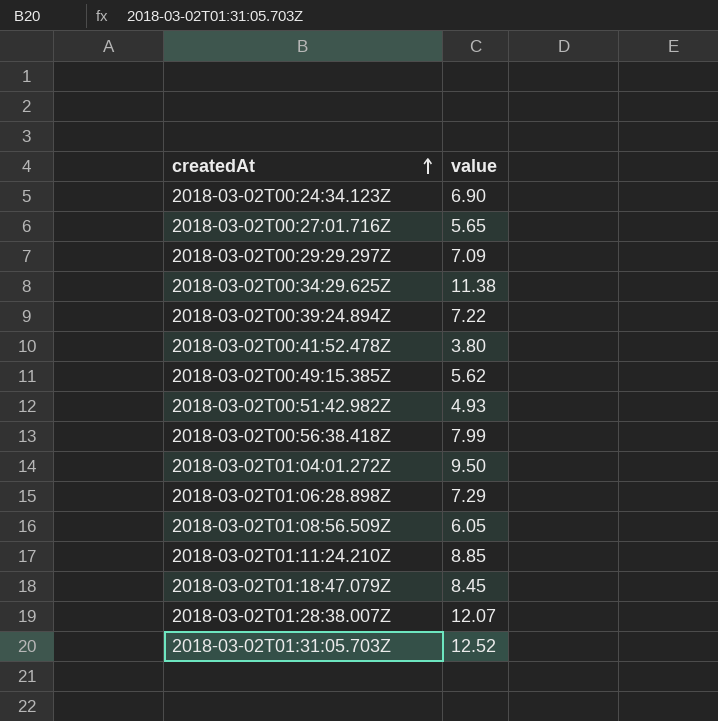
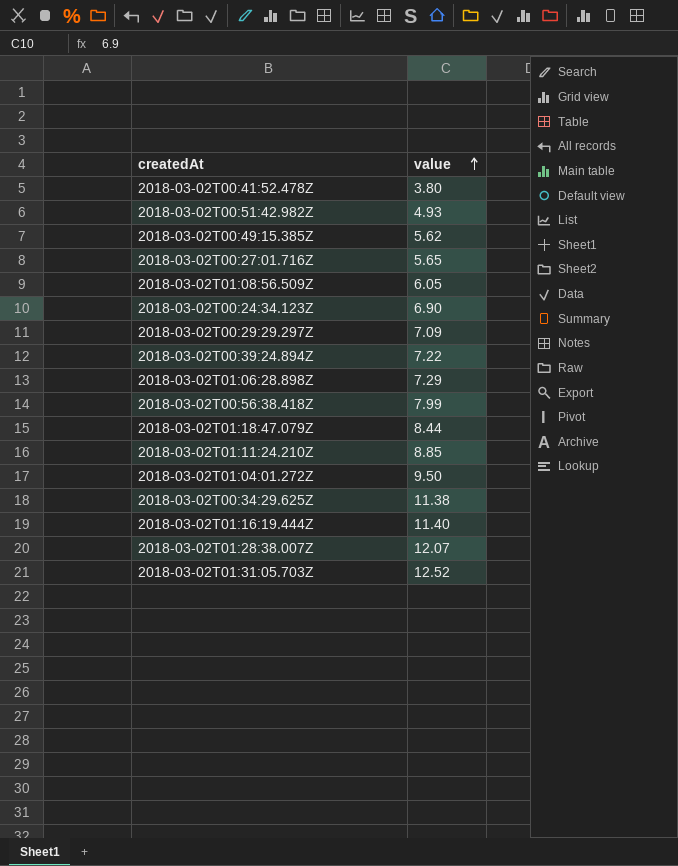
row order: createdAt ascending -> value ascending
2018-03-02T01:18:47.079Z | value: 8.45 -> 8.44
row 2018-03-02T01:16:19.444Z: none -> 11.40

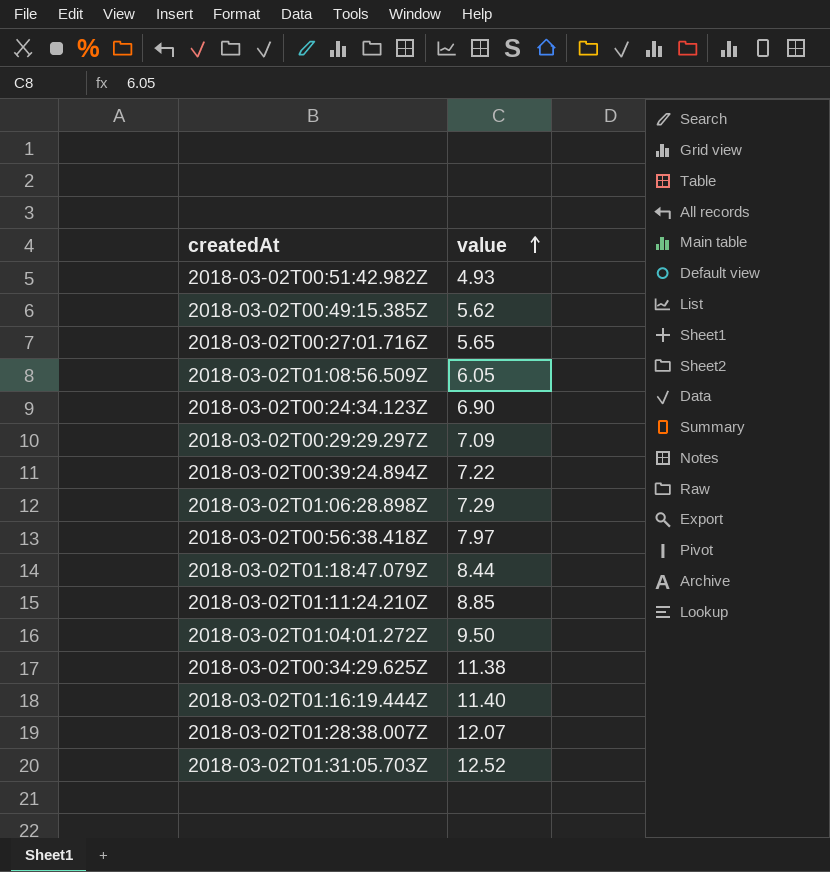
row 2018-03-02T00:41:52.478Z: 3.80 -> none
2018-03-02T00:56:38.418Z | value: 7.99 -> 7.97

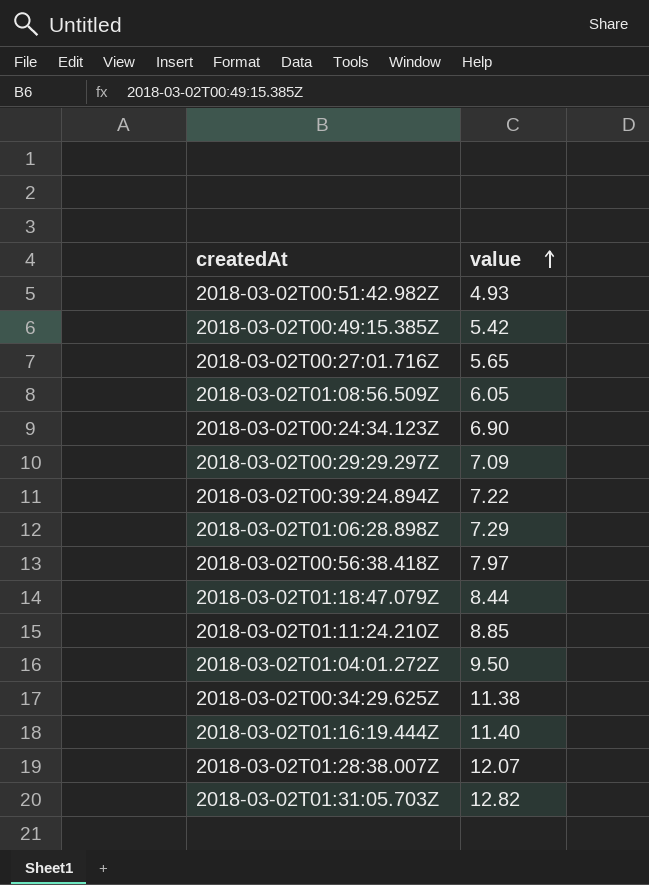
2018-03-02T00:49:15.385Z | value: 5.62 -> 5.42
2018-03-02T01:31:05.703Z | value: 12.52 -> 12.82

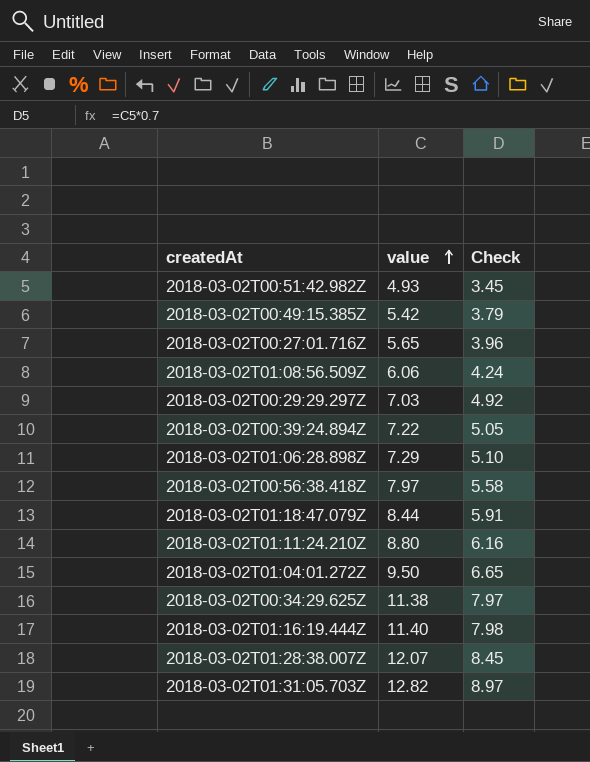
column Check | formula: none -> [value] * 0.7
row 2018-03-02T00:24:34.123Z: 6.90 -> none
2018-03-02T01:08:56.509Z | value: 6.05 -> 6.06
2018-03-02T00:29:29.297Z | value: 7.09 -> 7.03
2018-03-02T01:11:24.210Z | value: 8.85 -> 8.80

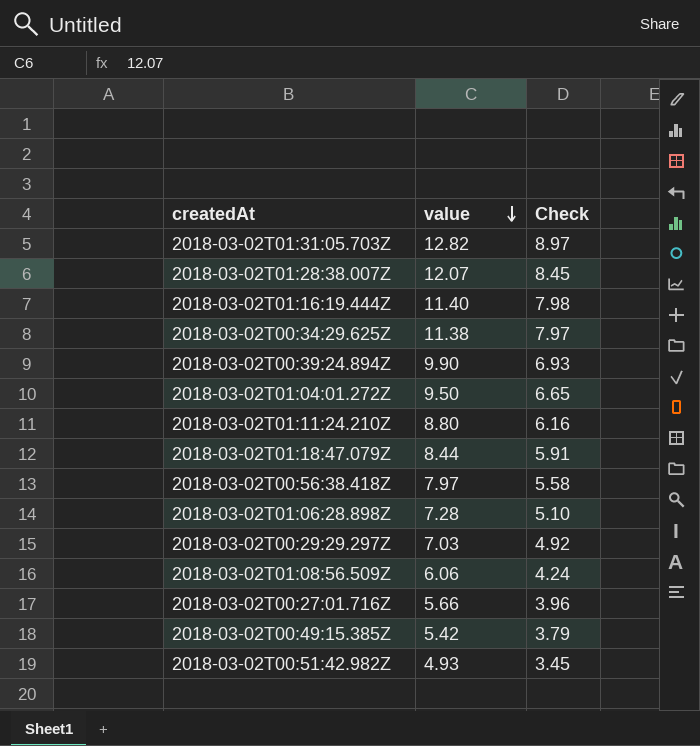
row order: value ascending -> value descending
2018-03-02T00:39:24.894Z | value: 7.22 -> 9.90
2018-03-02T00:39:24.894Z | Check: 5.05 -> 6.93
2018-03-02T01:06:28.898Z | value: 7.29 -> 7.28
2018-03-02T00:27:01.716Z | value: 5.65 -> 5.66

